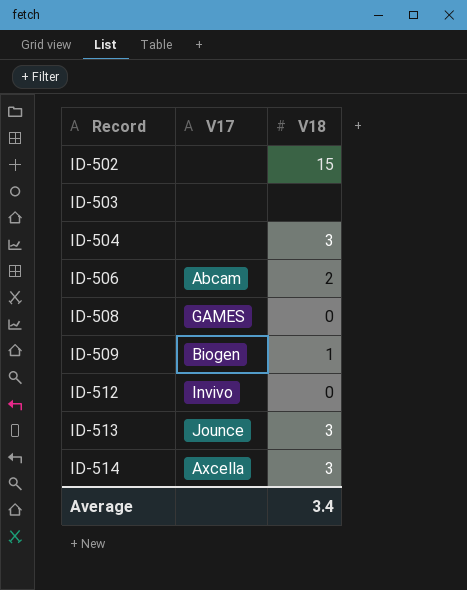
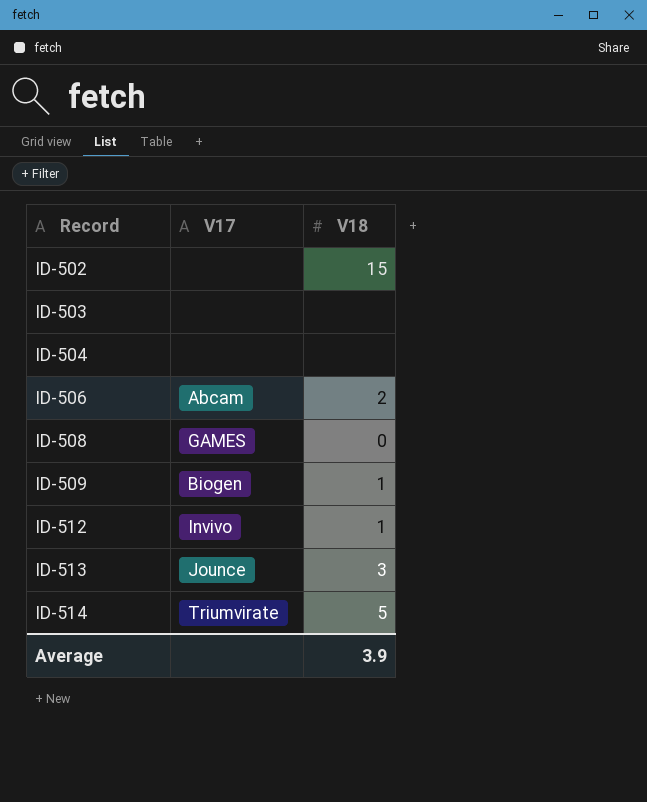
ID-504 | V18: 3 -> none
ID-512 | V18: 0 -> 1
ID-514 | V17: Axcella -> Triumvirate
ID-514 | V18: 3 -> 5
Average | V18: 3.4 -> 3.9

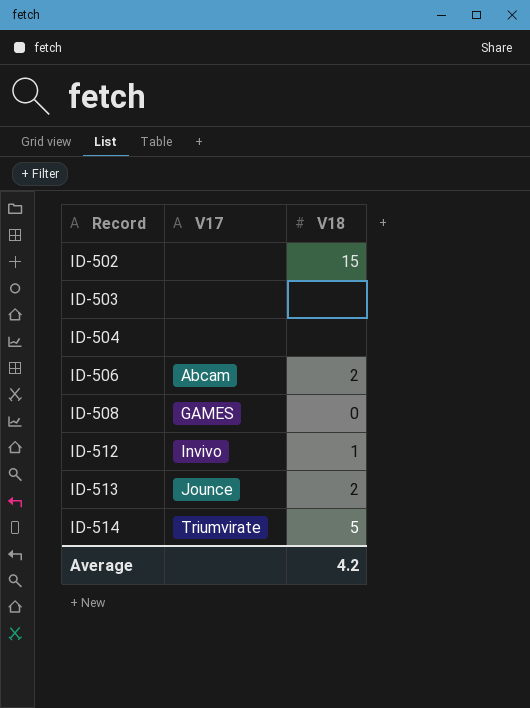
row ID-509: Biogen | 1 -> none
ID-513 | V18: 3 -> 2
Average | V18: 3.9 -> 4.2

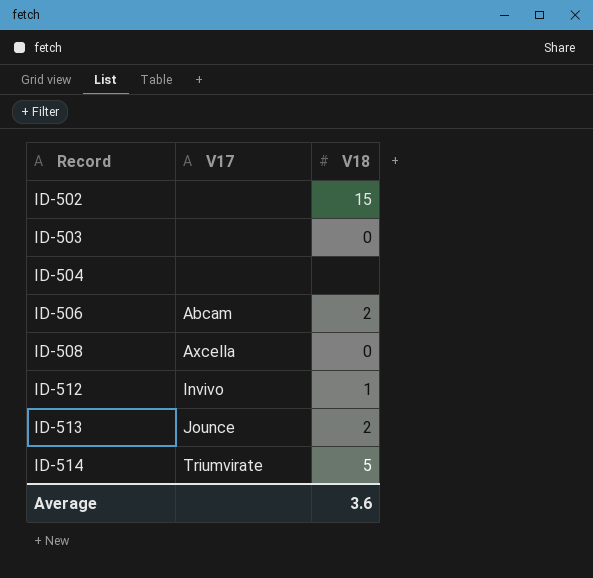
ID-503 | V18: none -> 0
ID-508 | V17: GAMES -> Axcella
Average | V18: 4.2 -> 3.6

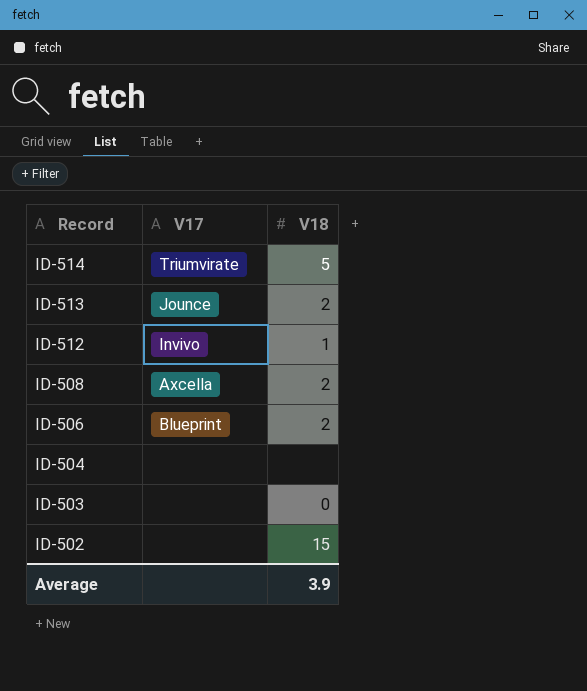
row order: Record ascending -> Record descending
ID-508 | V18: 0 -> 2
ID-506 | V17: Abcam -> Blueprint
Average | V18: 3.6 -> 3.9

